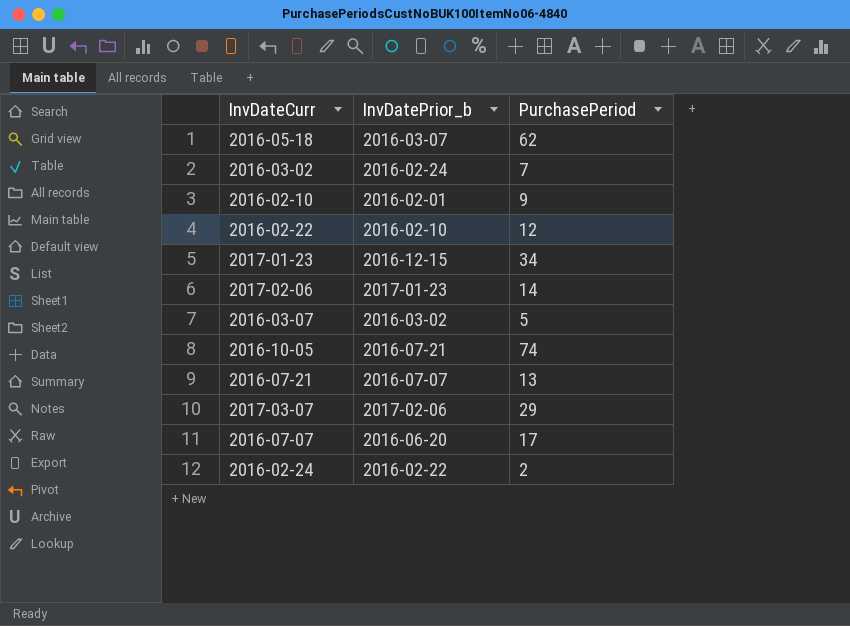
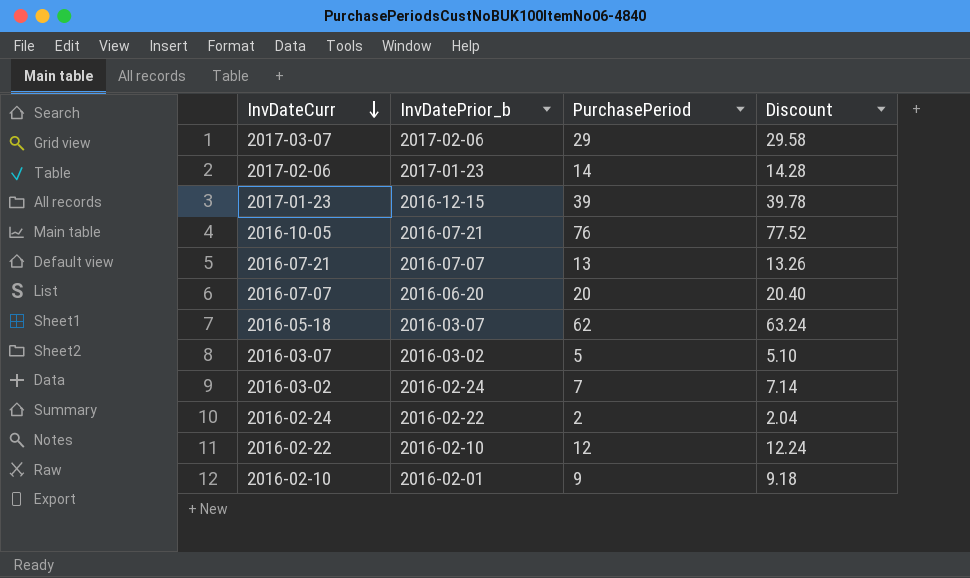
row order: none -> InvDateCurr descending
column Discount | formula: none -> [PurchasePeriod] * 1.02
2017-01-23 | PurchasePeriod: 34 -> 39
2016-10-05 | PurchasePeriod: 74 -> 76
2016-07-07 | PurchasePeriod: 17 -> 20

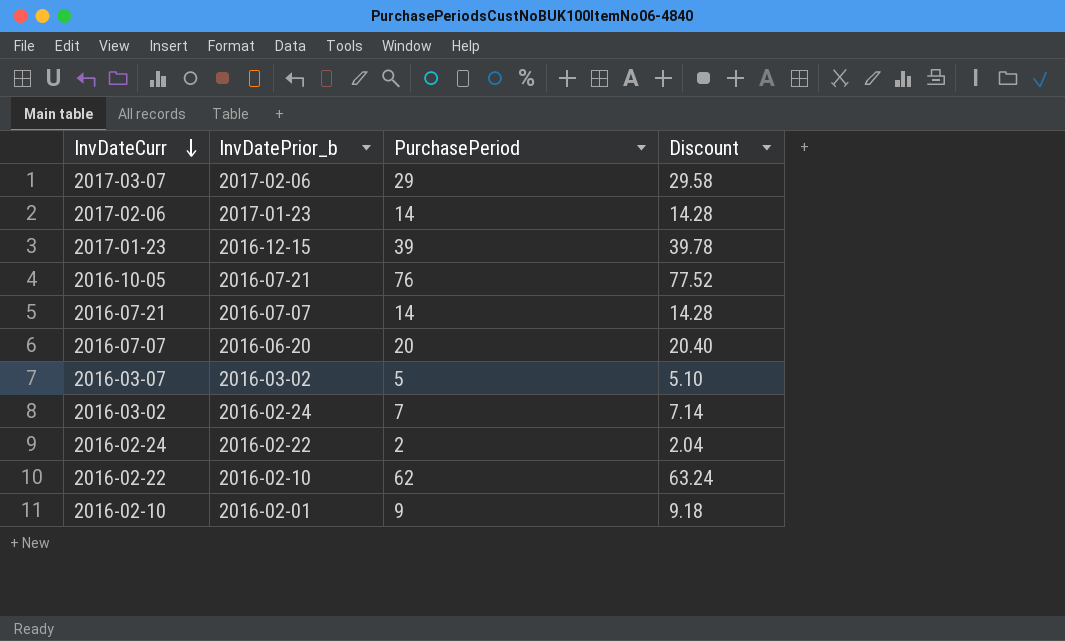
row 2016-05-18: 2016-03-07 | 62 | 63.24 -> none
2016-07-21 | PurchasePeriod: 13 -> 14
2016-07-21 | Discount: 13.26 -> 14.28
2016-02-22 | PurchasePeriod: 12 -> 62
2016-02-22 | Discount: 12.24 -> 63.24

